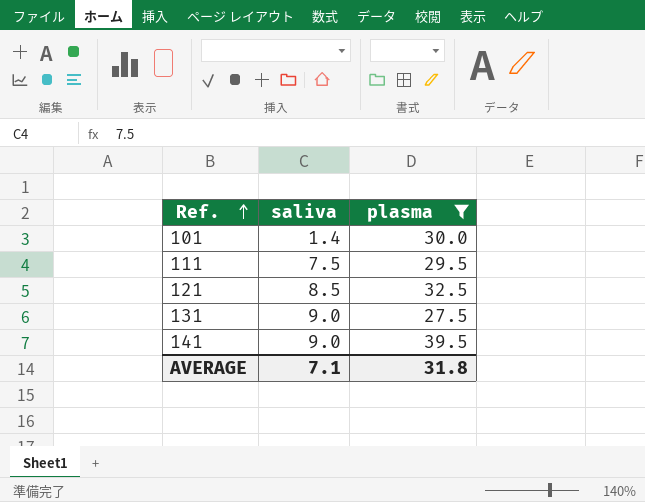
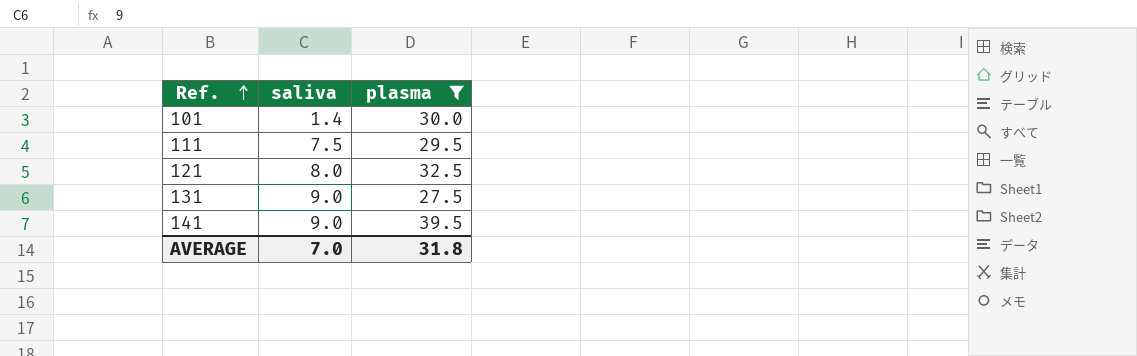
121 | saliva: 8.5 -> 8.0
AVERAGE | saliva: 7.1 -> 7.0

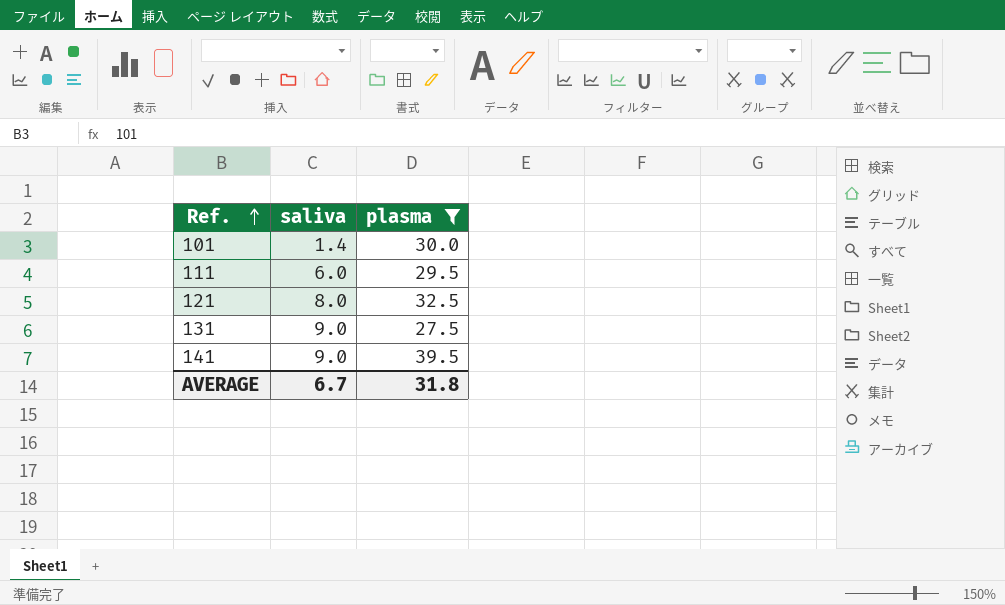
111 | saliva: 7.5 -> 6.0
AVERAGE | saliva: 7.0 -> 6.7

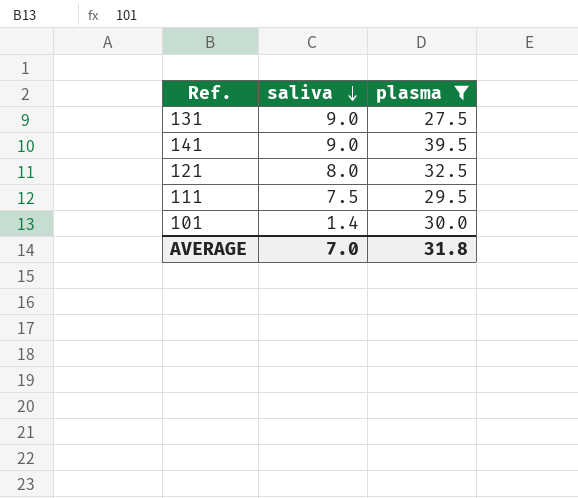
row order: Ref. ascending -> saliva descending
111 | saliva: 6.0 -> 7.5
AVERAGE | saliva: 6.7 -> 7.0

